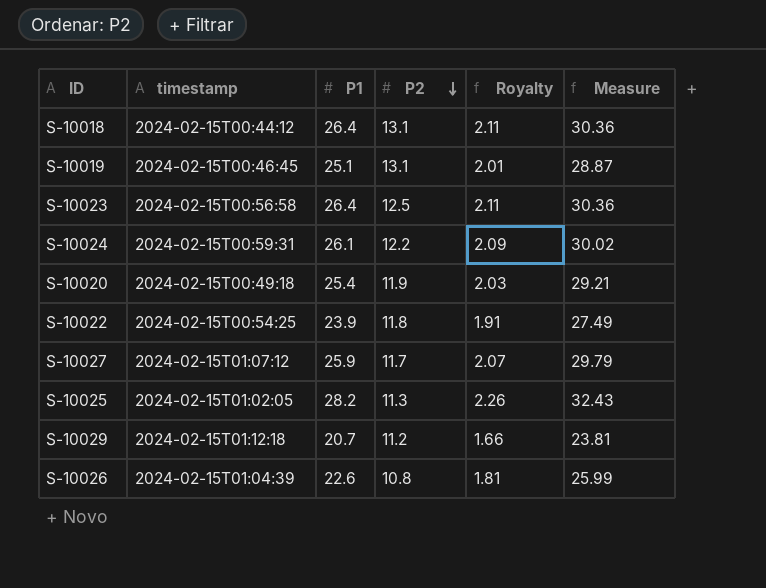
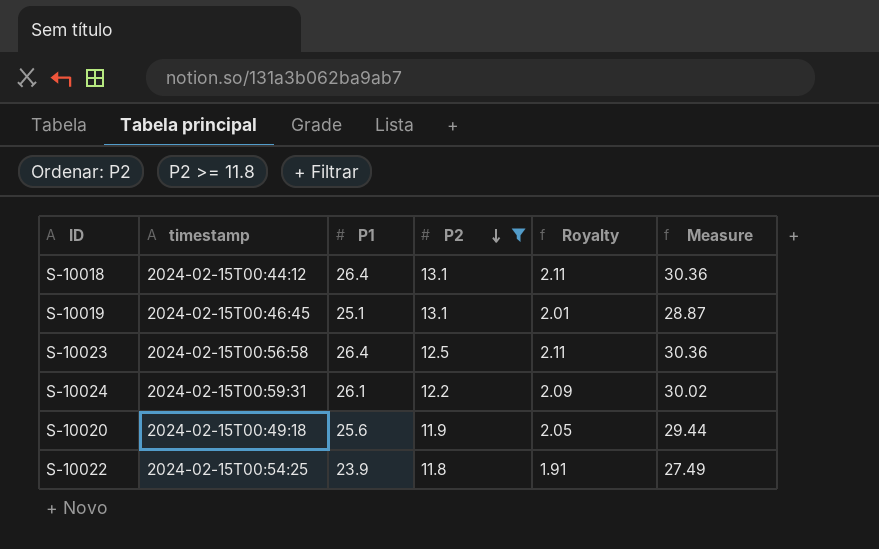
filter: none -> P2 >= 11.8
S-10020 | P1: 25.4 -> 25.6
S-10020 | Royalty: 2.03 -> 2.05
S-10020 | Measure: 29.21 -> 29.44

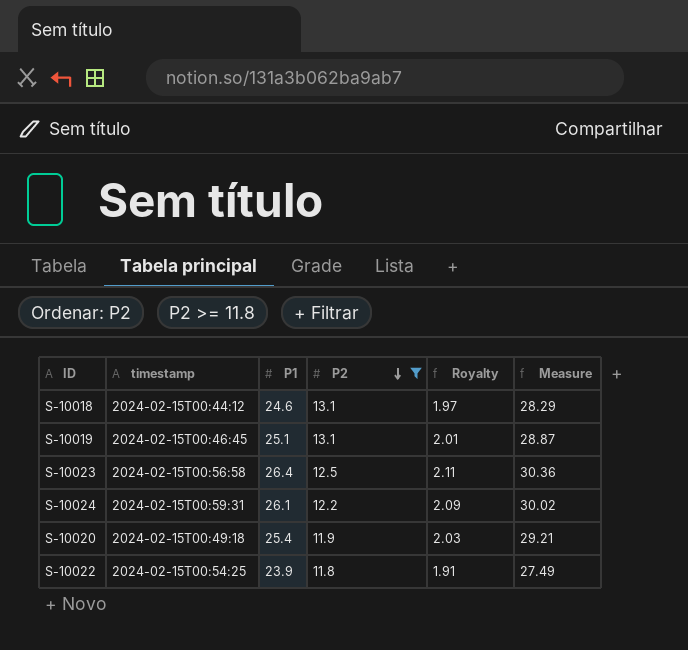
S-10018 | P1: 26.4 -> 24.6
S-10018 | Royalty: 2.11 -> 1.97
S-10018 | Measure: 30.36 -> 28.29
S-10020 | P1: 25.6 -> 25.4
S-10020 | Royalty: 2.05 -> 2.03
S-10020 | Measure: 29.44 -> 29.21

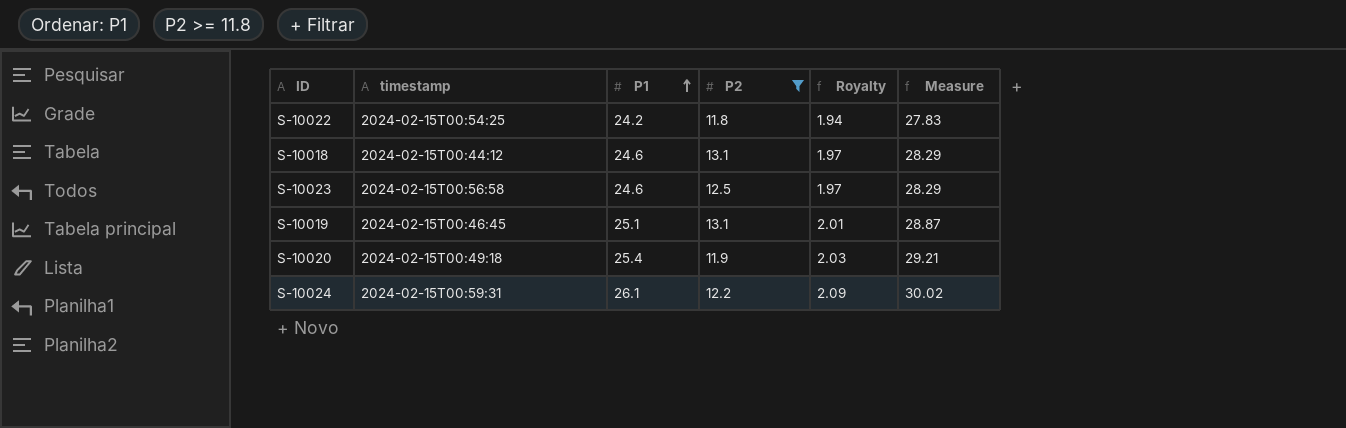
row order: P2 descending -> P1 ascending
S-10022 | P1: 23.9 -> 24.2
S-10022 | Royalty: 1.91 -> 1.94
S-10022 | Measure: 27.49 -> 27.83
S-10023 | P1: 26.4 -> 24.6
S-10023 | Royalty: 2.11 -> 1.97
S-10023 | Measure: 30.36 -> 28.29

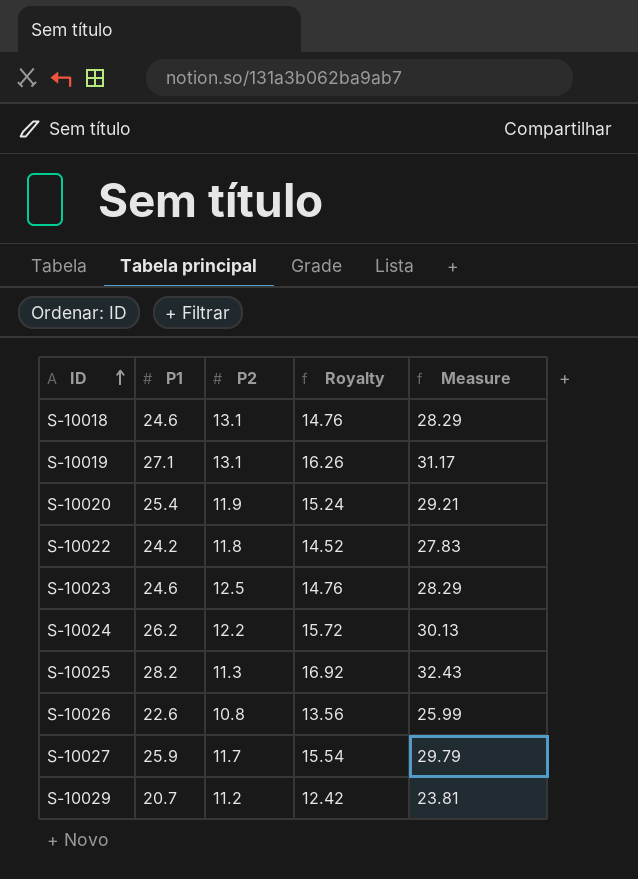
filter: P2 >= 11.8 -> none
row order: P1 ascending -> ID ascending
column timestamp | position: 2 -> none
column Royalty | formula: [P1] * 0.08 -> [P1] * 0.6
S-10019 | P1: 25.1 -> 27.1
S-10019 | Measure: 28.87 -> 31.17
S-10024 | P1: 26.1 -> 26.2
S-10024 | Measure: 30.02 -> 30.13

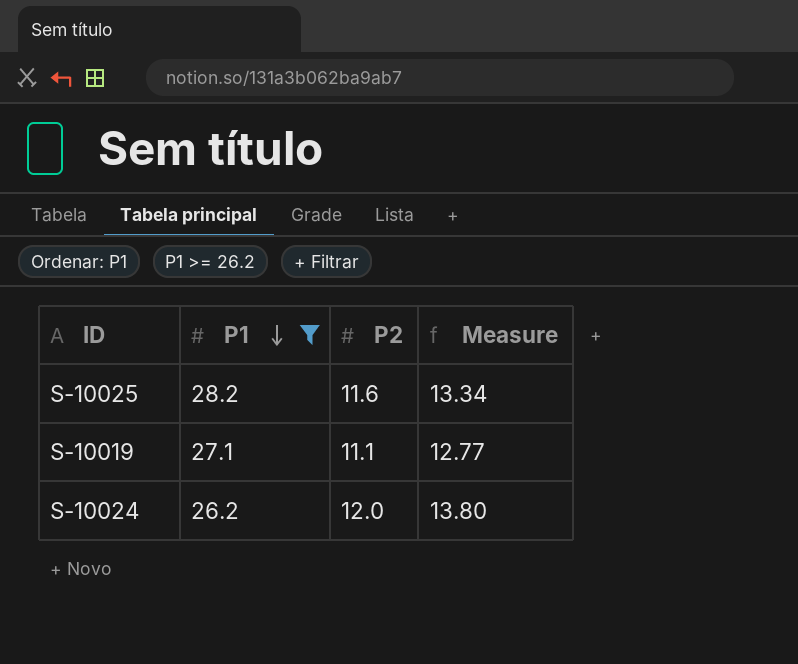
filter: none -> P1 >= 26.2
row order: ID ascending -> P1 descending
column Royalty | formula: [P1] * 0.6 -> none
column Measure | formula: [P1] * 1.15 -> [P2] * 1.15
S-10025 | P2: 11.3 -> 11.6
S-10019 | P2: 13.1 -> 11.1
S-10024 | P2: 12.2 -> 12.0

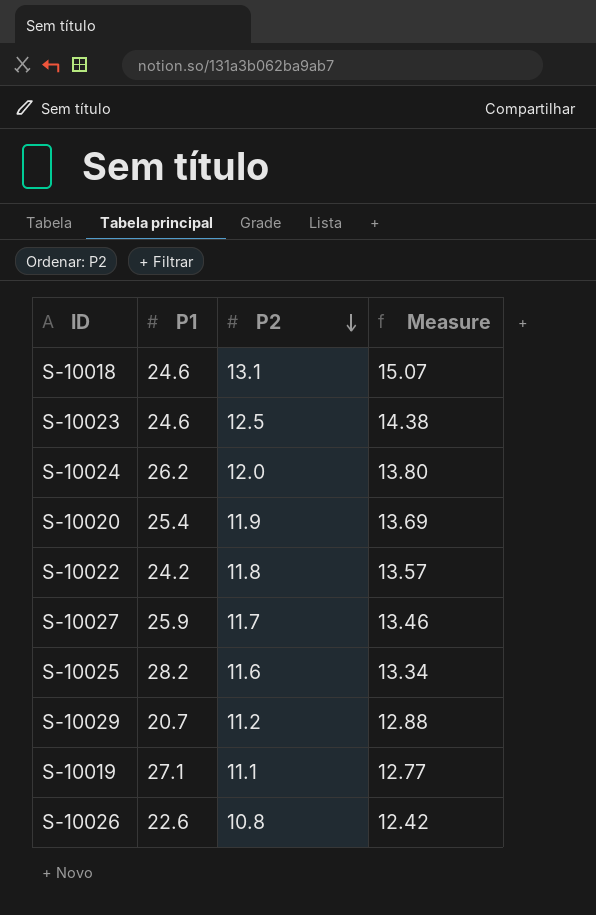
filter: P1 >= 26.2 -> none
row order: P1 descending -> P2 descending

